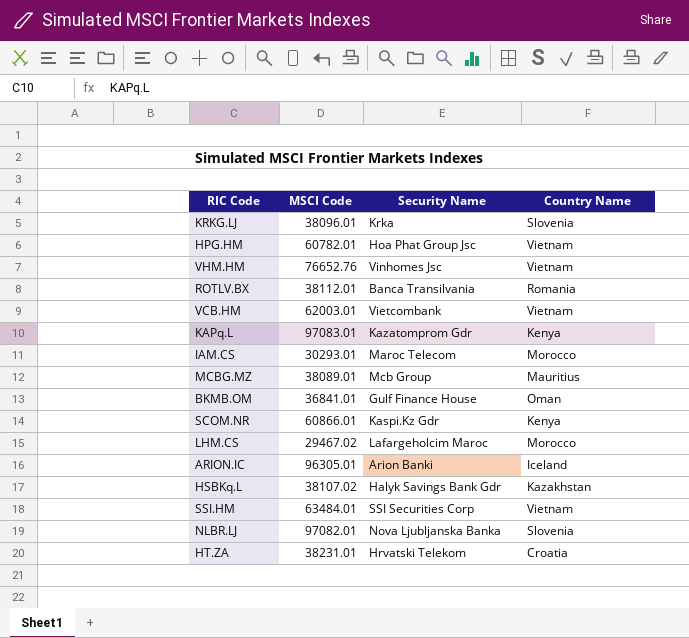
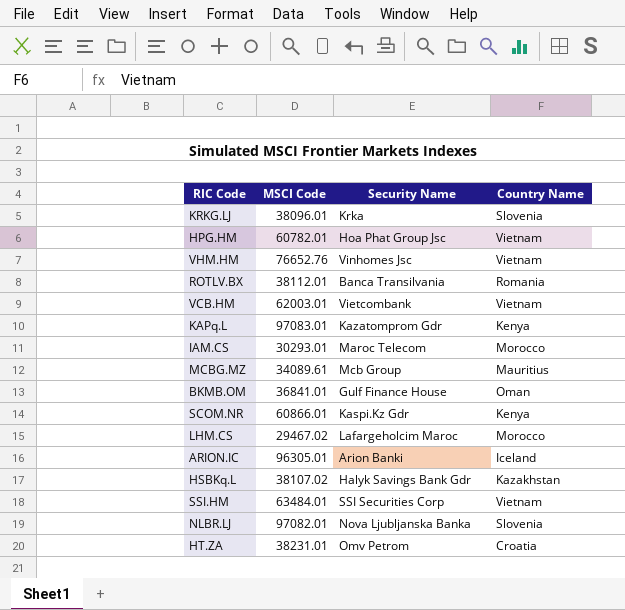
MCBG.MZ | MSCI Code: 38089.01 -> 34089.61
HT.ZA | Security Name: Hrvatski Telekom -> Omv Petrom

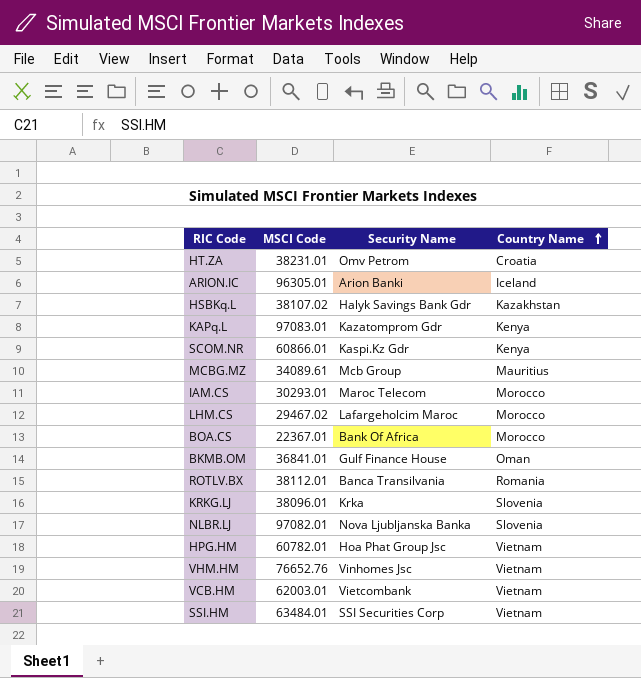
row order: none -> Country Name ascending
row BOA.CS: none -> 22367.01 | Bank Of Africa | Morocco

